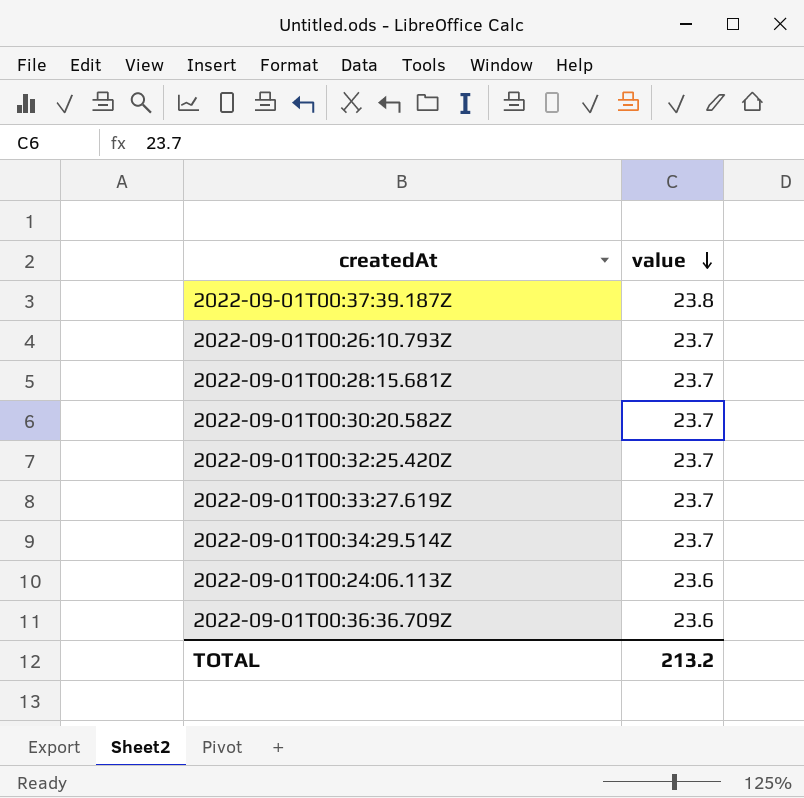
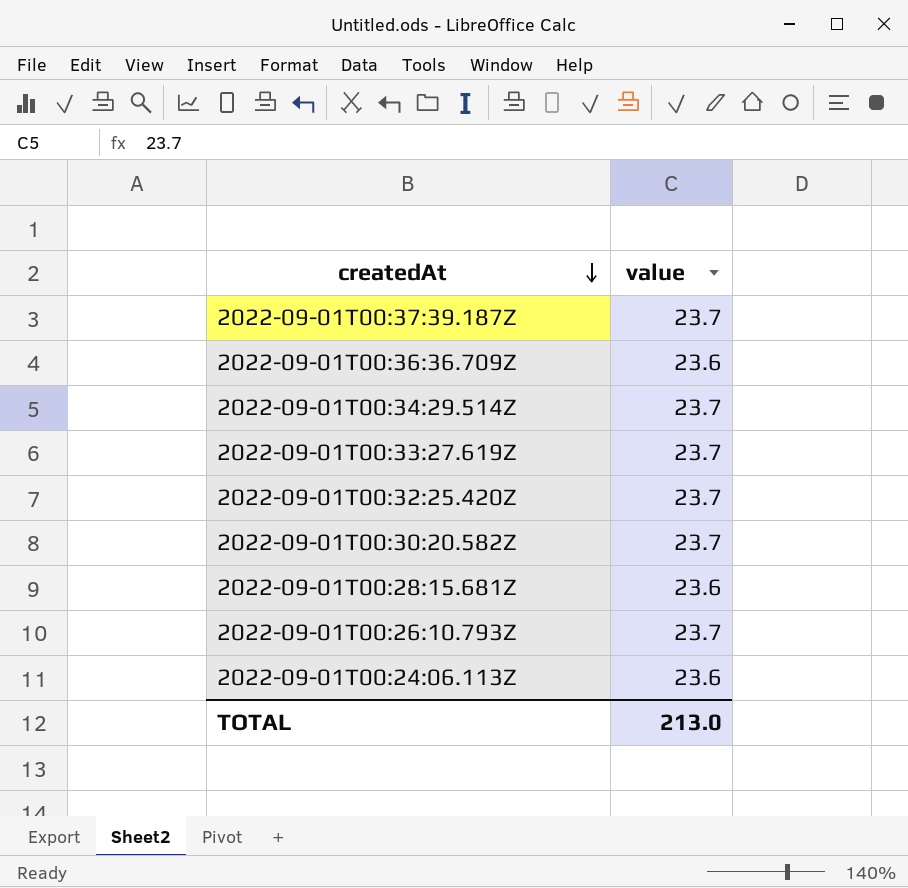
row order: value descending -> createdAt descending
2022-09-01T00:37:39.187Z | value: 23.8 -> 23.7
2022-09-01T00:28:15.681Z | value: 23.7 -> 23.6
TOTAL | value: 213.2 -> 213.0

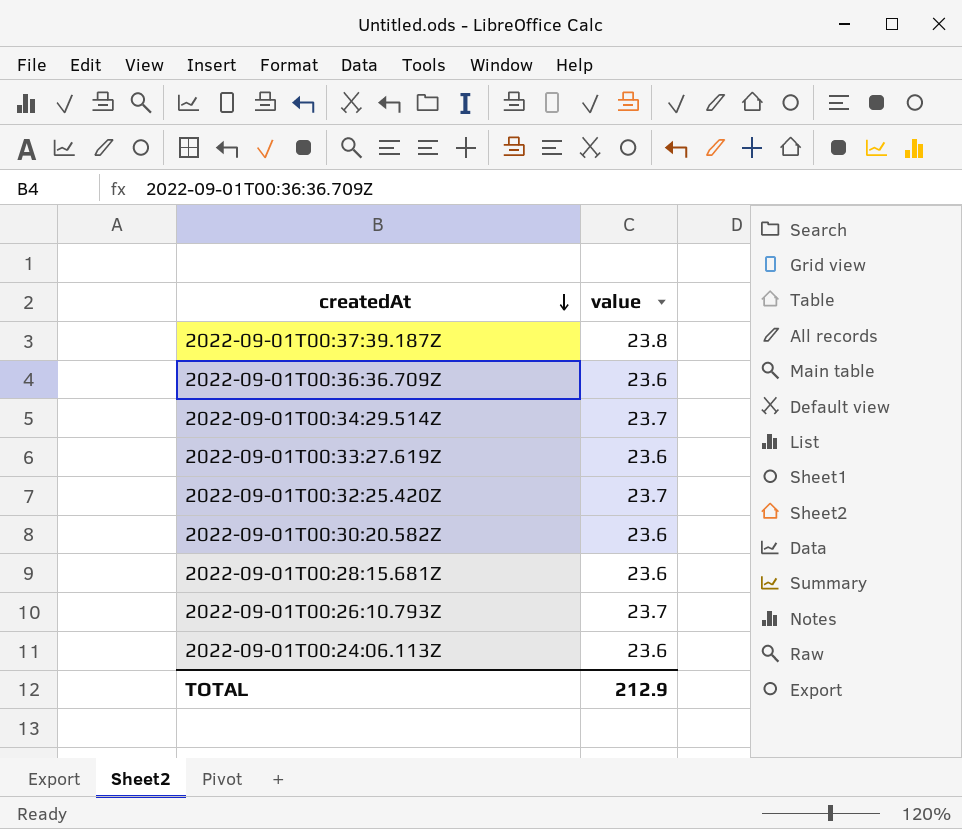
2022-09-01T00:37:39.187Z | value: 23.7 -> 23.8
2022-09-01T00:33:27.619Z | value: 23.7 -> 23.6
2022-09-01T00:30:20.582Z | value: 23.7 -> 23.6
TOTAL | value: 213.0 -> 212.9

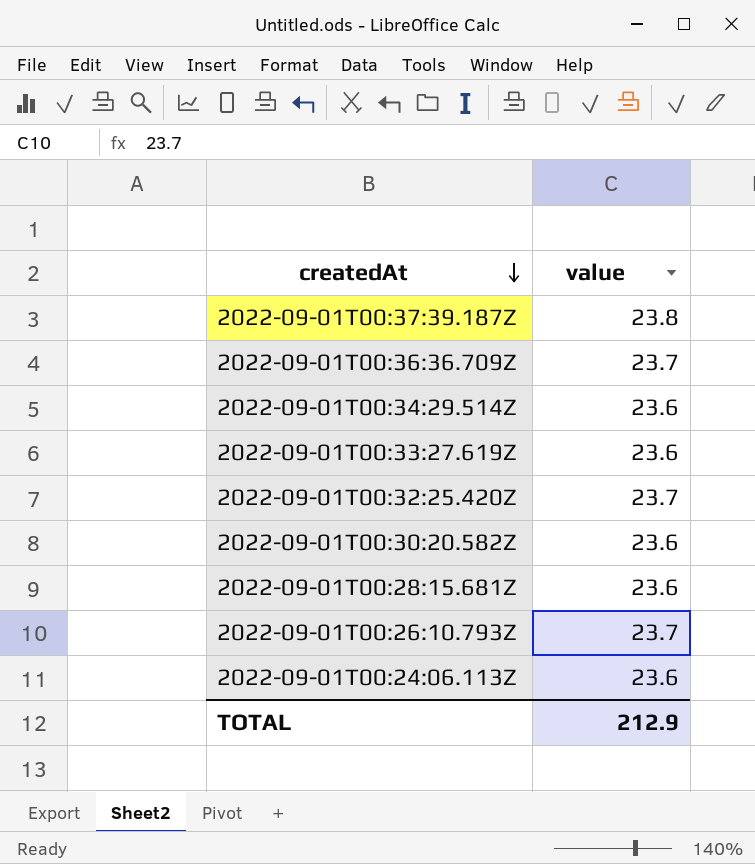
2022-09-01T00:36:36.709Z | value: 23.6 -> 23.7
2022-09-01T00:34:29.514Z | value: 23.7 -> 23.6

